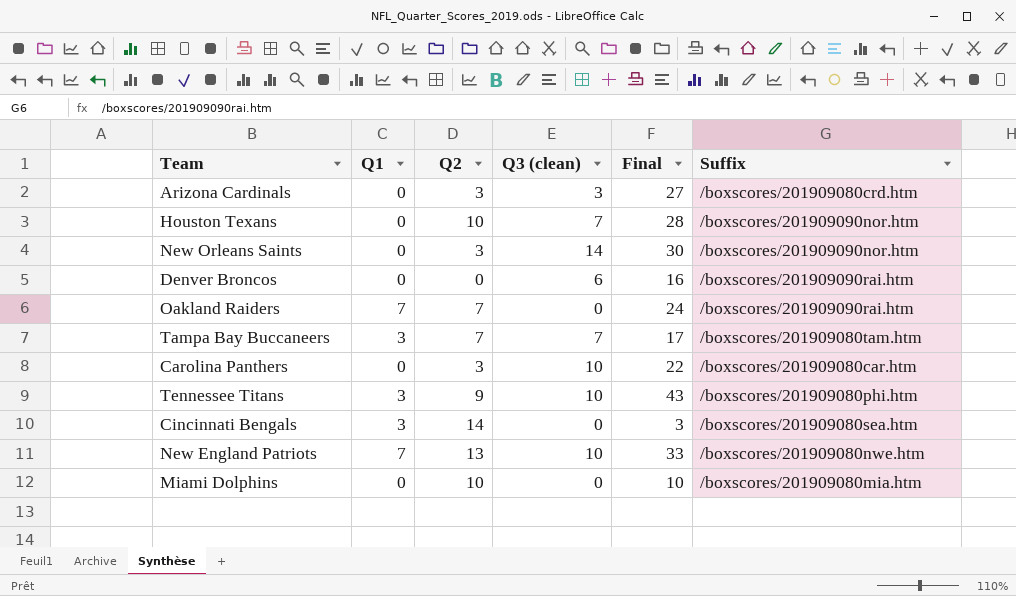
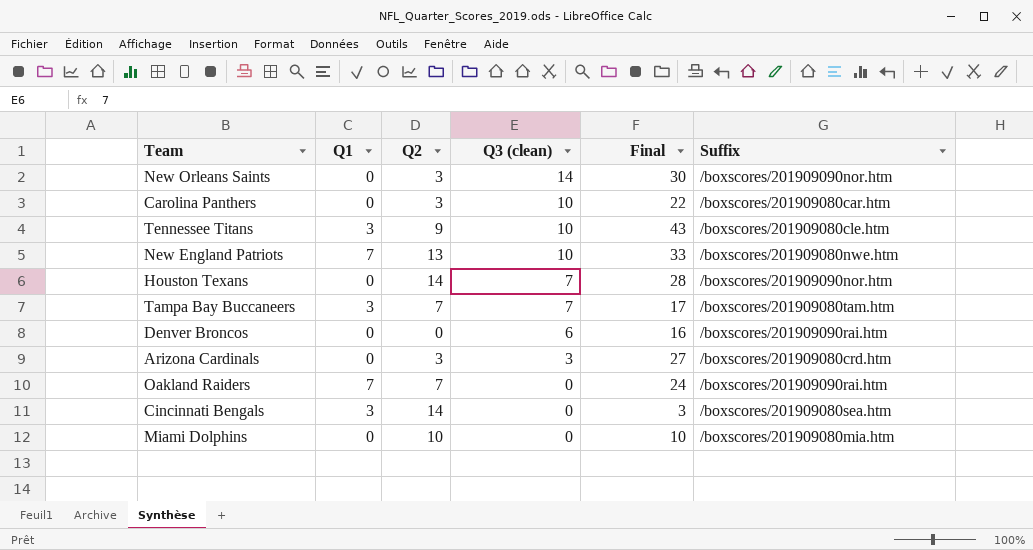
row order: none -> Q3 (clean) descending
Tennessee Titans | Suffix: /boxscores/201909080phi.htm -> /boxscores/201909080cle.htm
Houston Texans | Q2: 10 -> 14

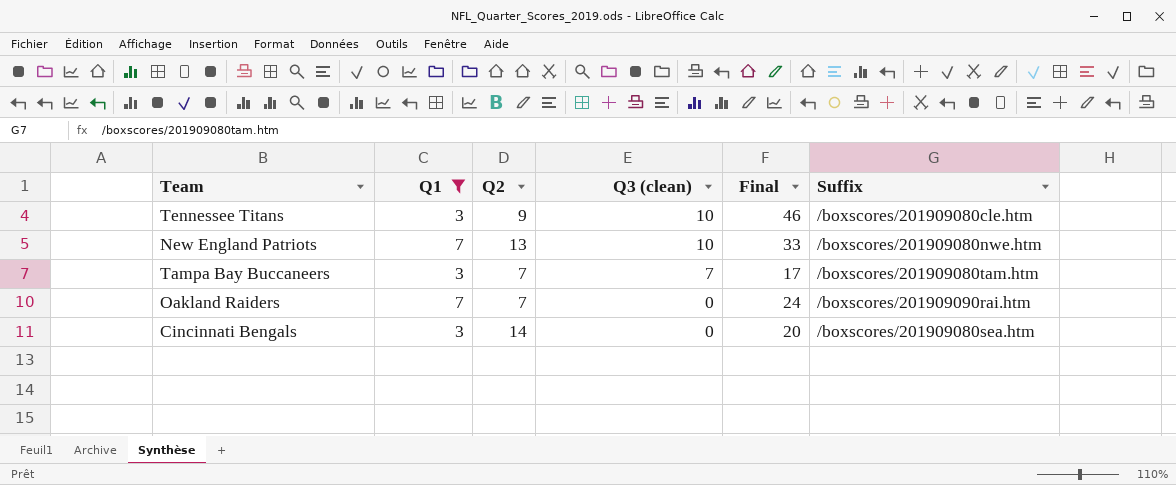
filter: none -> Q1 != 0
Tennessee Titans | Final: 43 -> 46
Cincinnati Bengals | Final: 3 -> 20

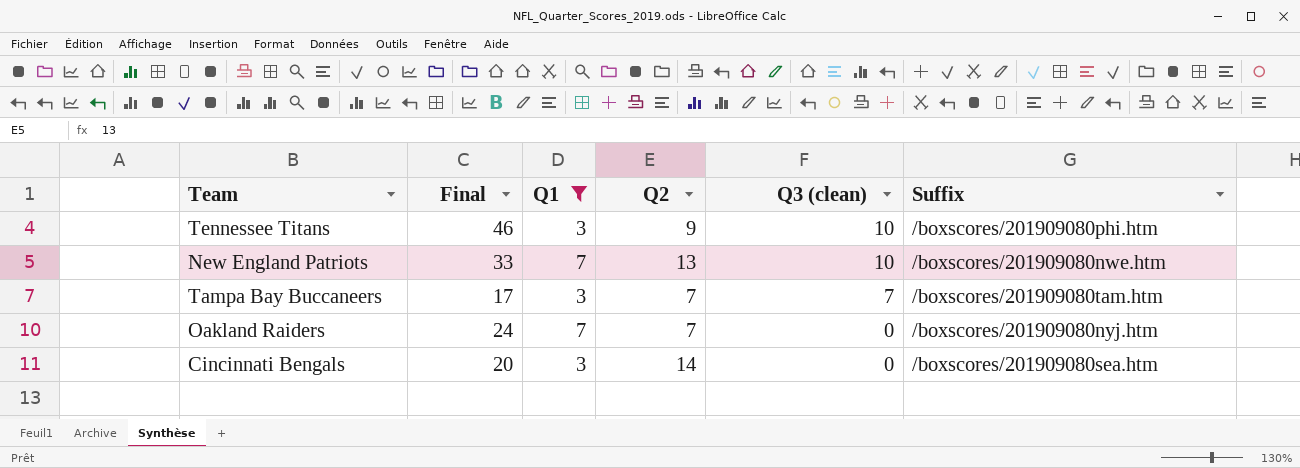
column Final | position: 5 -> 2
Tennessee Titans | Suffix: /boxscores/201909080cle.htm -> /boxscores/201909080phi.htm
Oakland Raiders | Suffix: /boxscores/201909090rai.htm -> /boxscores/201909080nyj.htm

